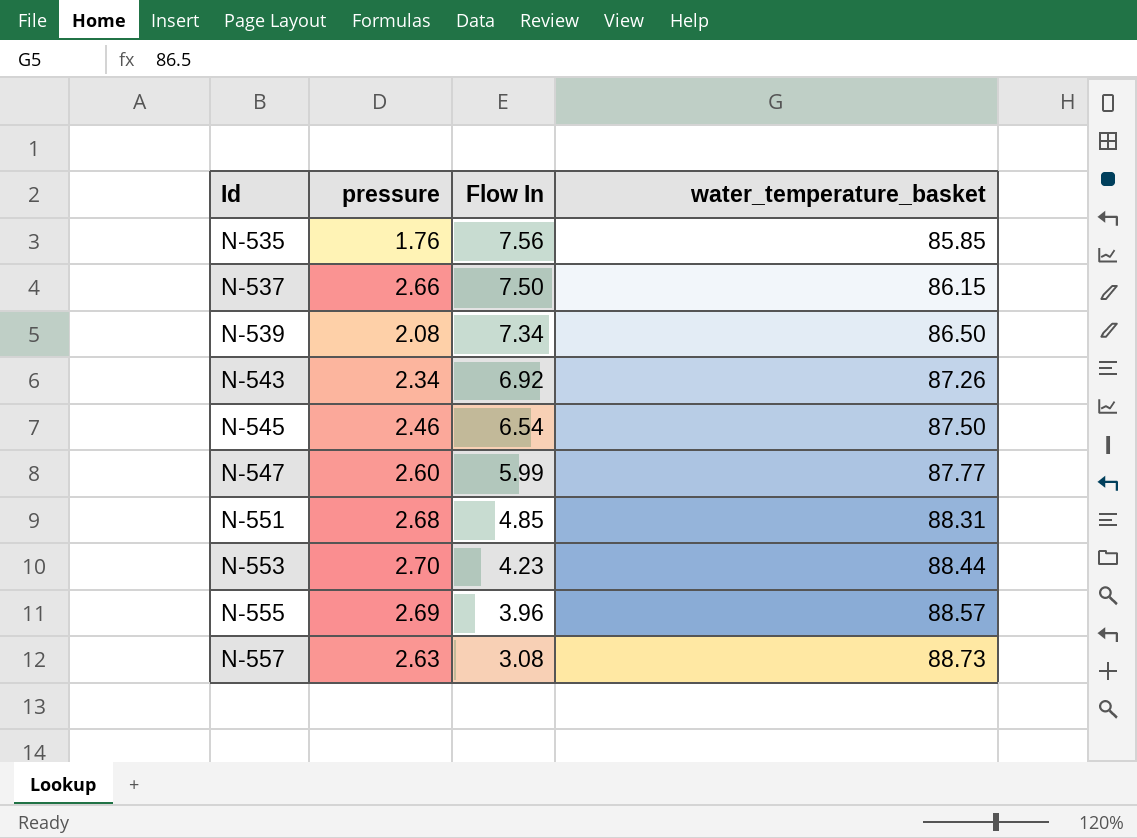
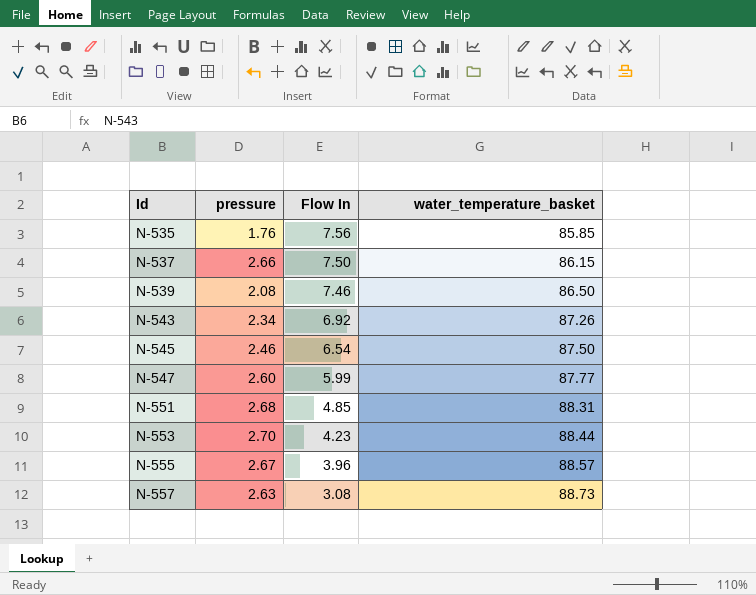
N-539 | Flow In: 7.34 -> 7.46
N-555 | pressure: 2.69 -> 2.67

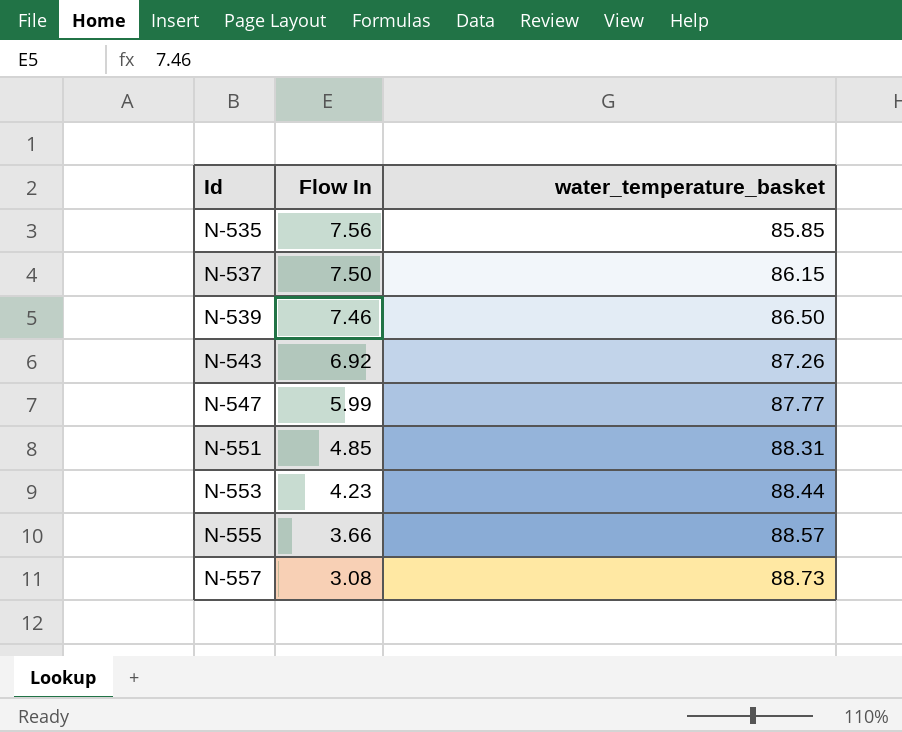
column pressure | position: 2 -> none
row N-545: 2.46 | 6.54 | 87.50 -> none
N-555 | Flow In: 3.96 -> 3.66

